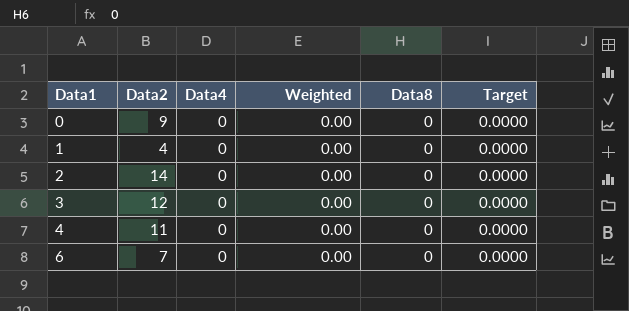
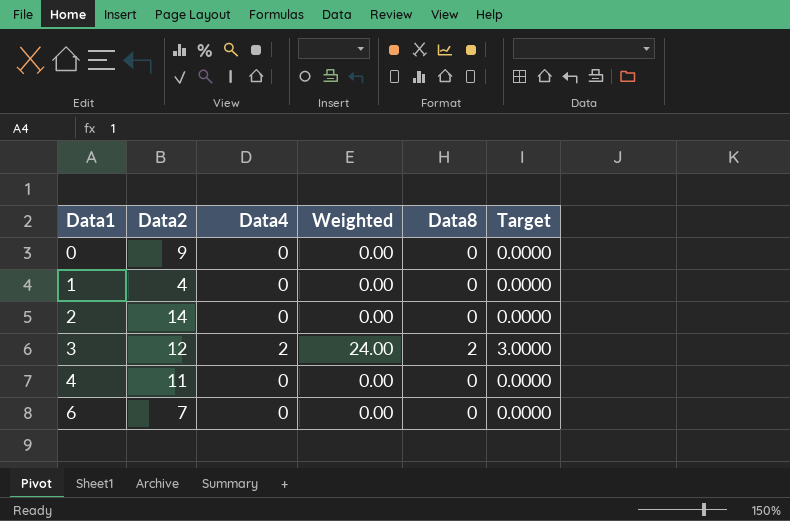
3 | Data4: 0 -> 2
3 | Weighted: 0.00 -> 24.00
3 | Data8: 0 -> 2
3 | Target: 0.0000 -> 3.0000

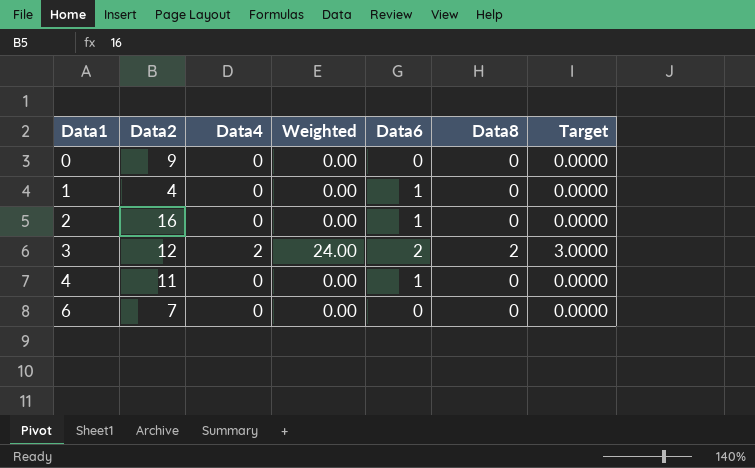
column Data6 | position: none -> 5
2 | Data2: 14 -> 16

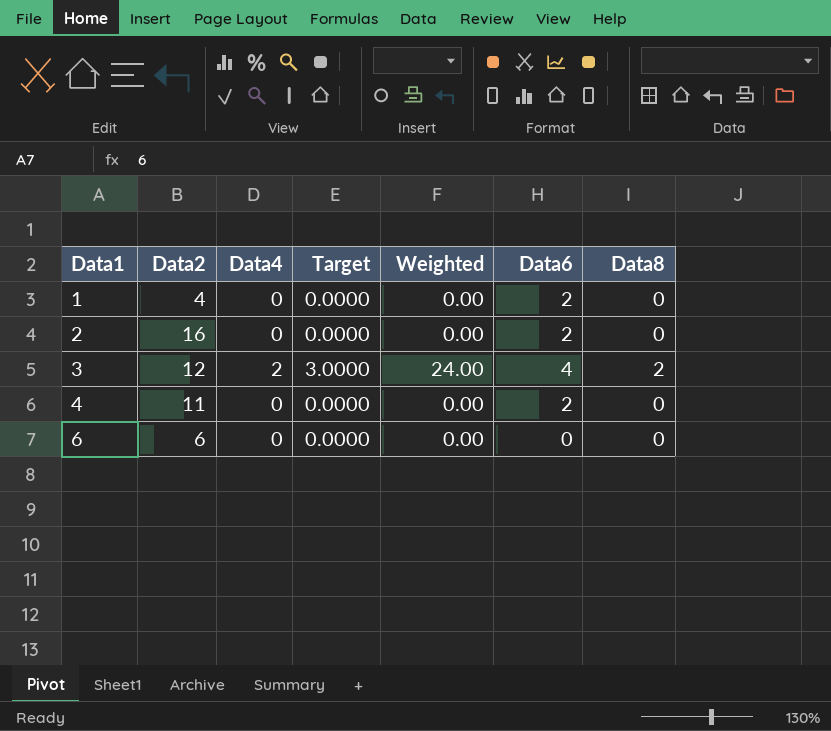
column Target | position: 7 -> 4
row 0: 9 | 0 | 0.00 | 0 | 0 | 0.0000 -> none
1 | Data6: 1 -> 2
2 | Data6: 1 -> 2
3 | Data6: 2 -> 4
4 | Data6: 1 -> 2
6 | Data2: 7 -> 6

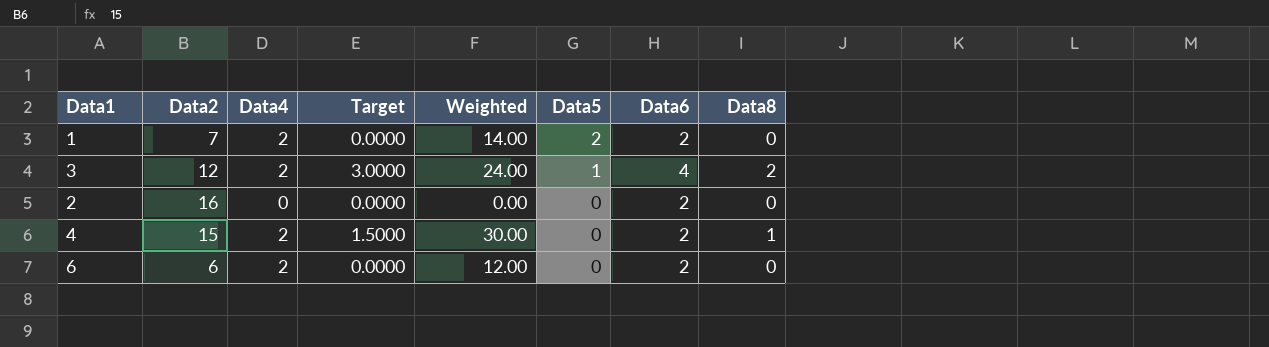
row order: Data1 ascending -> Data5 descending
column Data5 | position: none -> 6
1 | Data2: 4 -> 7
1 | Data4: 0 -> 2
1 | Weighted: 0.00 -> 14.00
4 | Data2: 11 -> 15
4 | Data4: 0 -> 2
4 | Target: 0.0000 -> 1.5000
4 | Weighted: 0.00 -> 30.00
4 | Data8: 0 -> 1
6 | Data4: 0 -> 2
6 | Weighted: 0.00 -> 12.00
6 | Data6: 0 -> 2

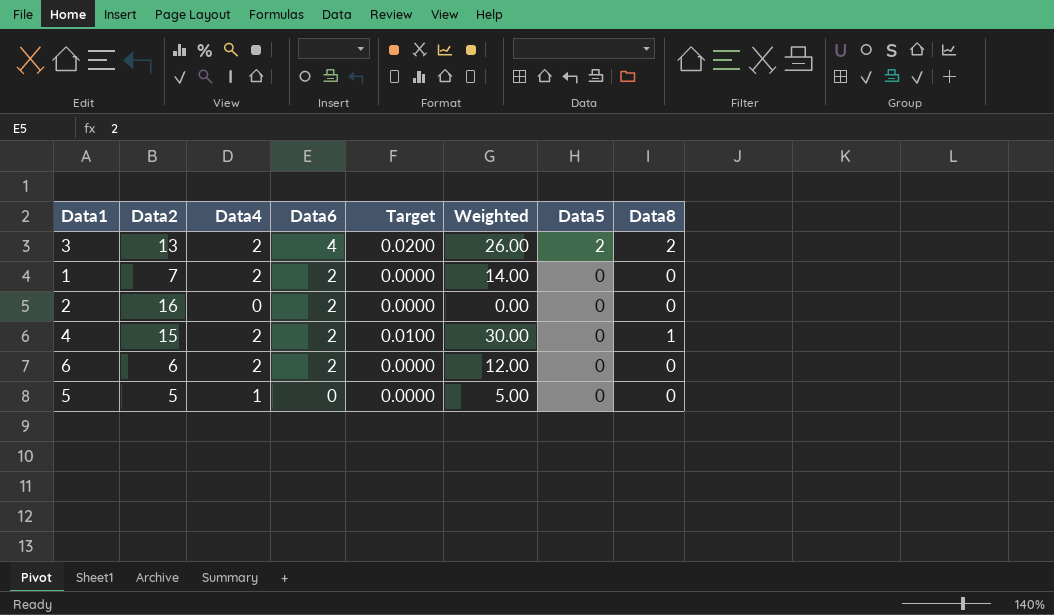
row order: Data5 descending -> Data6 descending
column Data6 | position: 7 -> 4
column Target | formula: [Data8] * 1.5 -> [Data8] * 0.01
3 | Data2: 12 -> 13
3 | Weighted: 24.00 -> 26.00
3 | Data5: 1 -> 2
1 | Data5: 2 -> 0
row 5: none -> 5 | 1 | 0 | 0.0000 | 5.00 | 0 | 0

